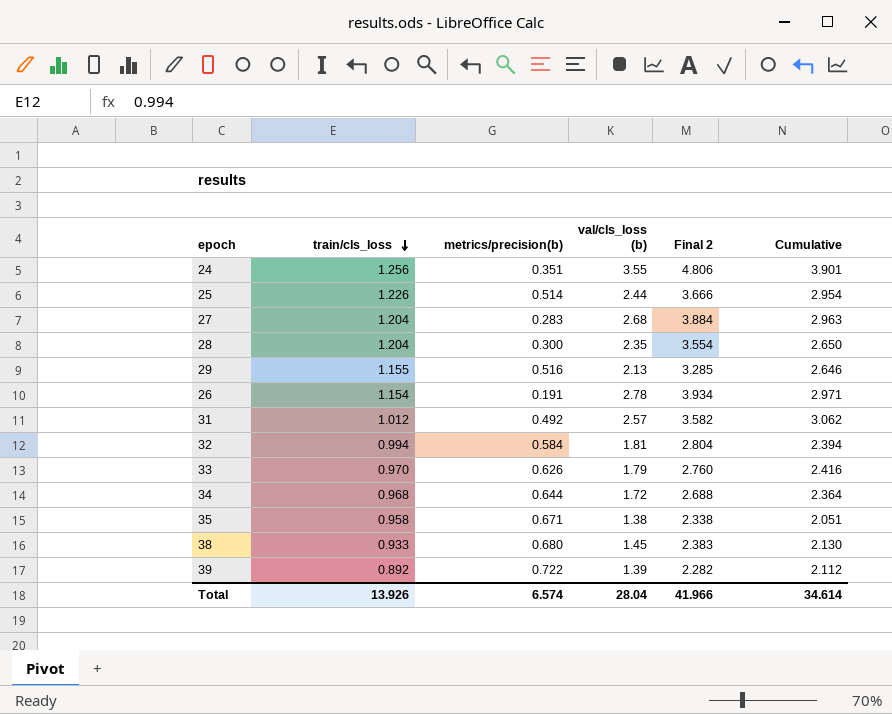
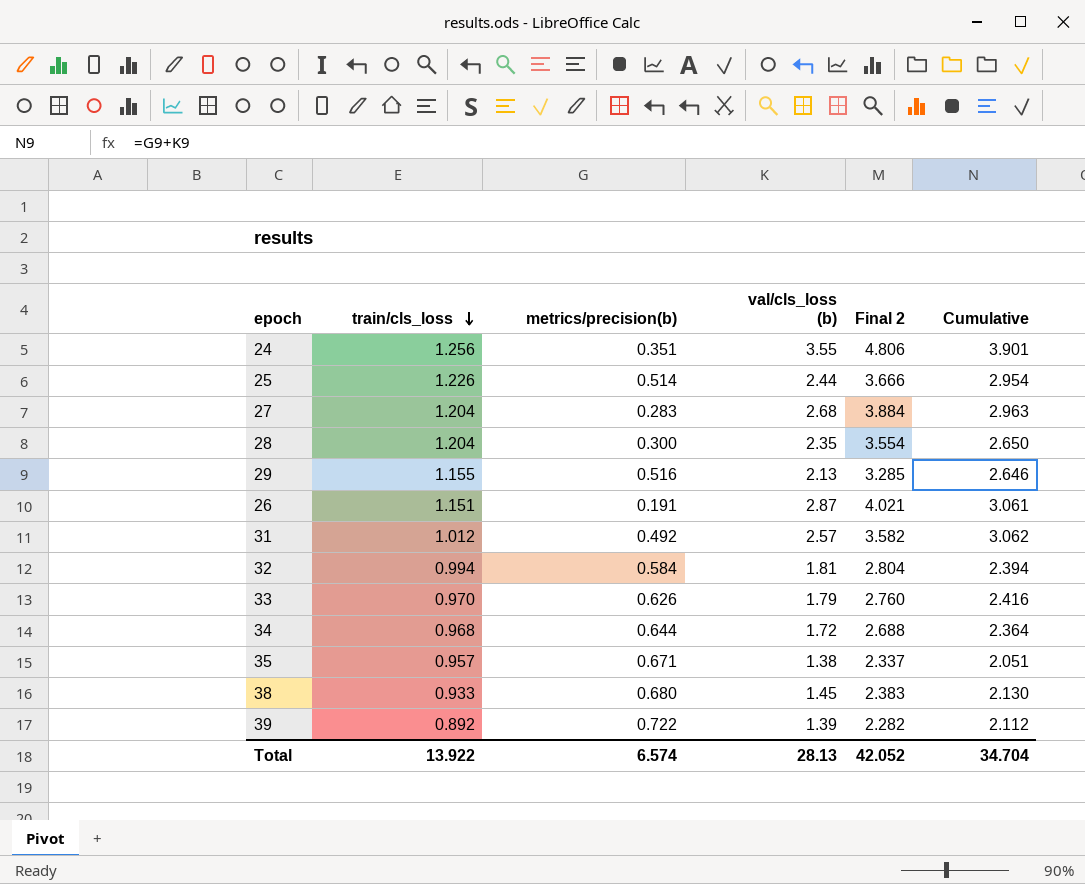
26 | train/cls_loss: 1.154 -> 1.151
26 | val/cls_loss (b): 2.78 -> 2.87
26 | Final 2: 3.934 -> 4.021
26 | Cumulative: 2.971 -> 3.061
35 | train/cls_loss: 0.958 -> 0.957
35 | Final 2: 2.338 -> 2.337
Total | train/cls_loss: 13.926 -> 13.922
Total | val/cls_loss (b): 28.04 -> 28.13
Total | Final 2: 41.966 -> 42.052
Total | Cumulative: 34.614 -> 34.704

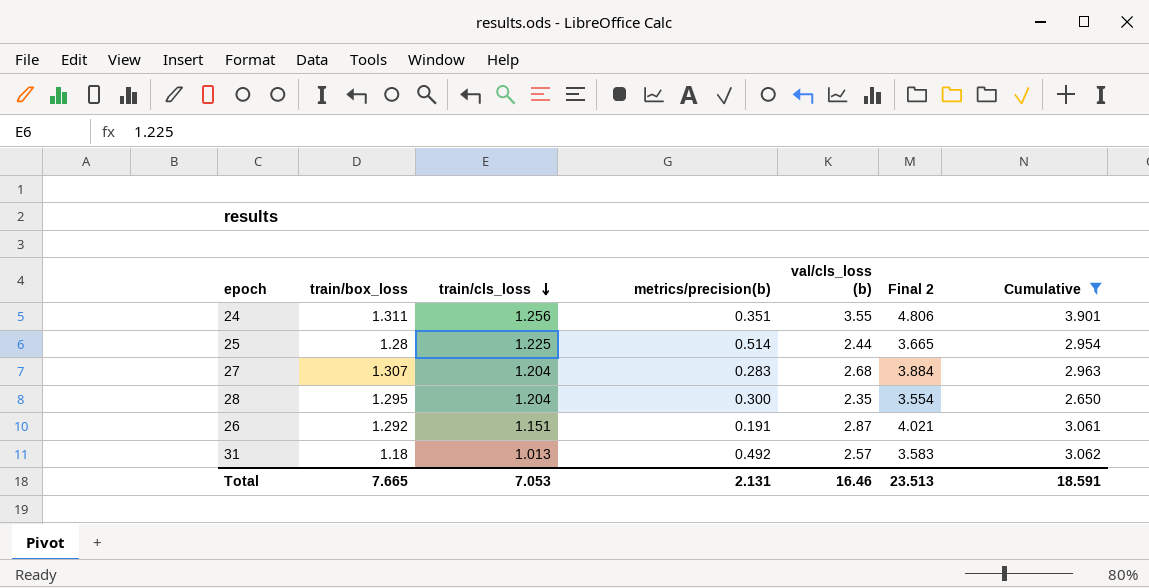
filter: none -> Cumulative >= 2.650
column train/box_loss | position: none -> 2
25 | train/cls_loss: 1.226 -> 1.225
25 | Final 2: 3.666 -> 3.665
31 | train/cls_loss: 1.012 -> 1.013
31 | Final 2: 3.582 -> 3.583
Total | train/cls_loss: 13.922 -> 7.053
Total | metrics/precision(b): 6.574 -> 2.131
Total | val/cls_loss (b): 28.13 -> 16.46
Total | Final 2: 42.052 -> 23.513
Total | Cumulative: 34.704 -> 18.591

